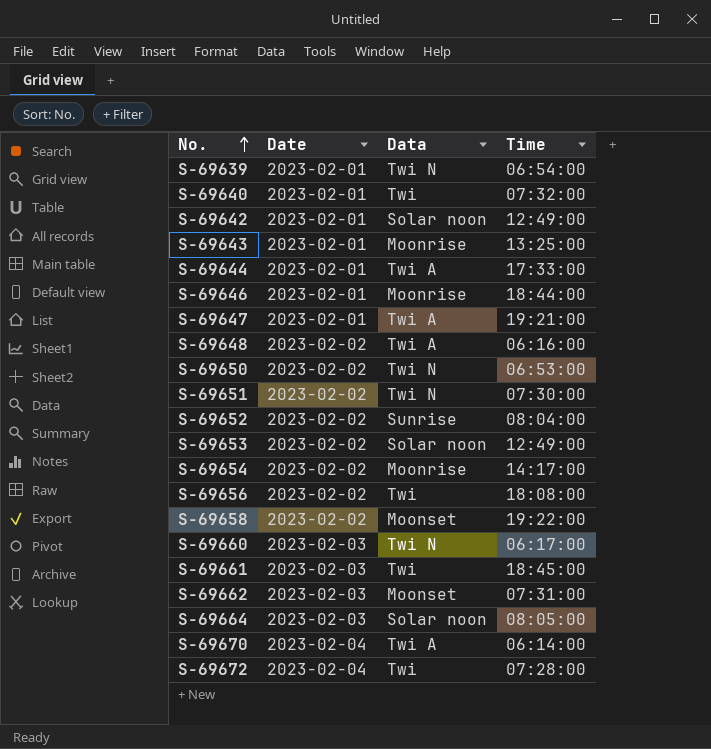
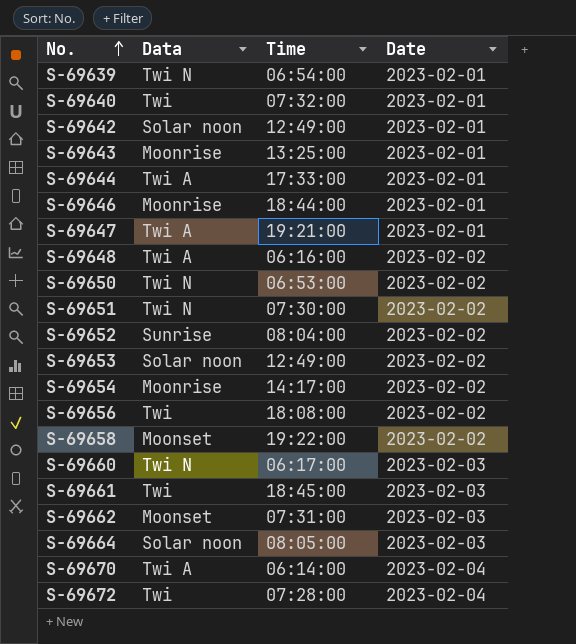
column Date | position: 2 -> 4

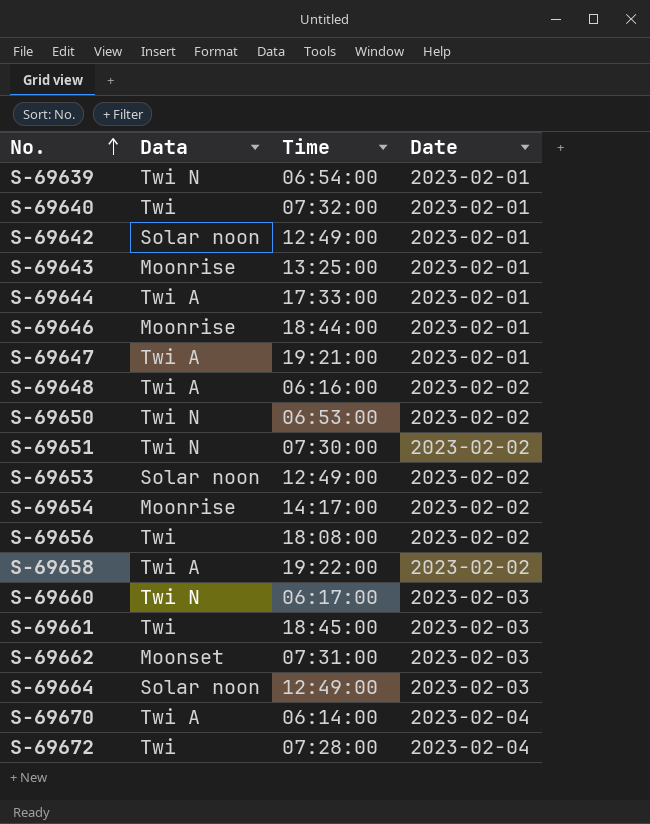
row S-69652: Sunrise | 08:04:00 | 2023-02-02 -> none
S-69658 | Data: Moonset -> Twi A
S-69664 | Time: 08:05:00 -> 12:49:00

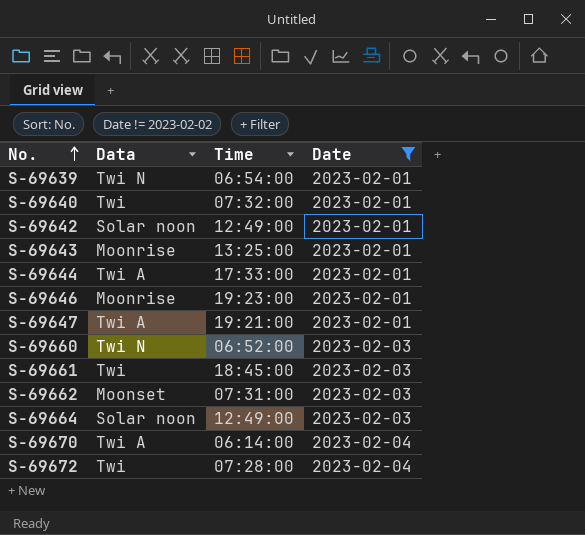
filter: none -> Date != 2023-02-02
S-69646 | Time: 18:44:00 -> 19:23:00
S-69660 | Time: 06:17:00 -> 06:52:00

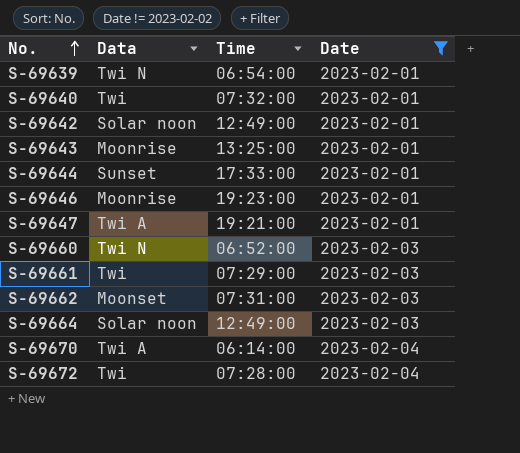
S-69644 | Data: Twi A -> Sunset
S-69661 | Time: 18:45:00 -> 07:29:00

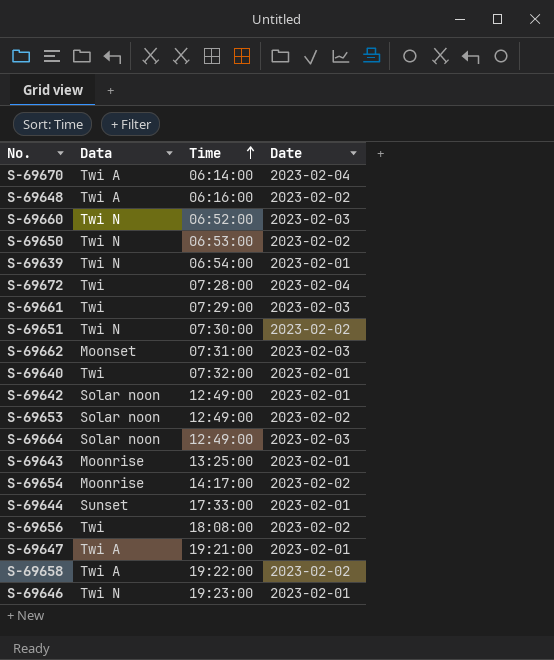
filter: Date != 2023-02-02 -> none
row order: No. ascending -> Time ascending
S-69646 | Data: Moonrise -> Twi N

